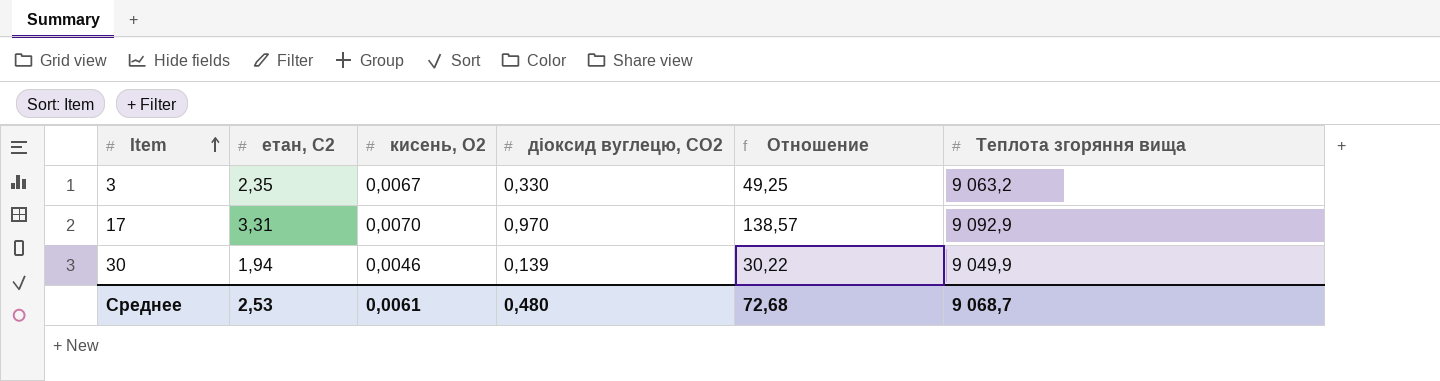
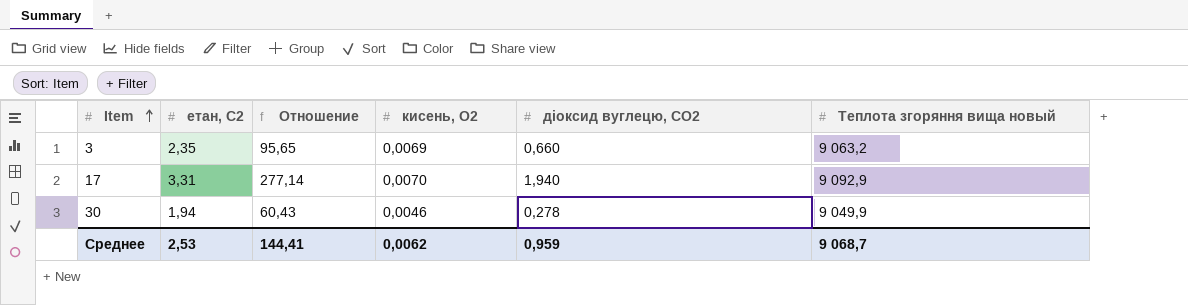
column Отношение | position: 5 -> 3
column name: Теплота згоряння вища -> Теплота згоряння вища новый
3 | Отношение: 49,25 -> 95,65
3 | кисень, О2: 0,0067 -> 0,0069
3 | діоксид вуглецю, CО2: 0,330 -> 0,660
17 | Отношение: 138,57 -> 277,14
17 | діоксид вуглецю, CО2: 0,970 -> 1,940
30 | Отношение: 30,22 -> 60,43
30 | діоксид вуглецю, CО2: 0,139 -> 0,278
Среднее | Отношение: 72,68 -> 144,41
Среднее | кисень, О2: 0,0061 -> 0,0062
Среднее | діоксид вуглецю, CО2: 0,480 -> 0,959

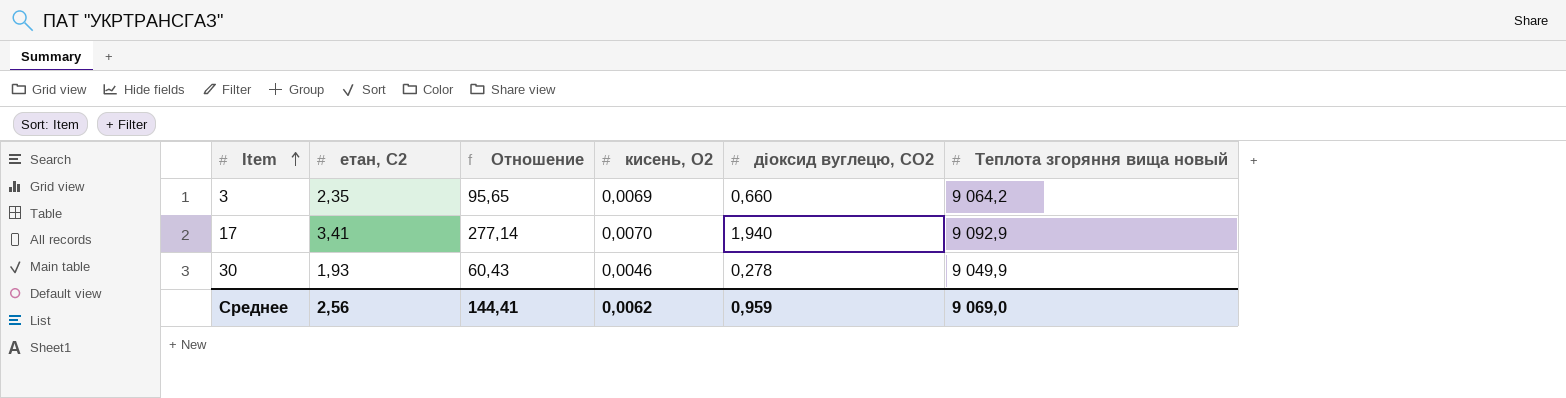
3 | Теплота згоряння вища новый: 9 063,2 -> 9 064,2
17 | етан, С2: 3,31 -> 3,41
30 | етан, С2: 1,94 -> 1,93
Среднее | етан, С2: 2,53 -> 2,56
Среднее | Теплота згоряння вища новый: 9 068,7 -> 9 069,0

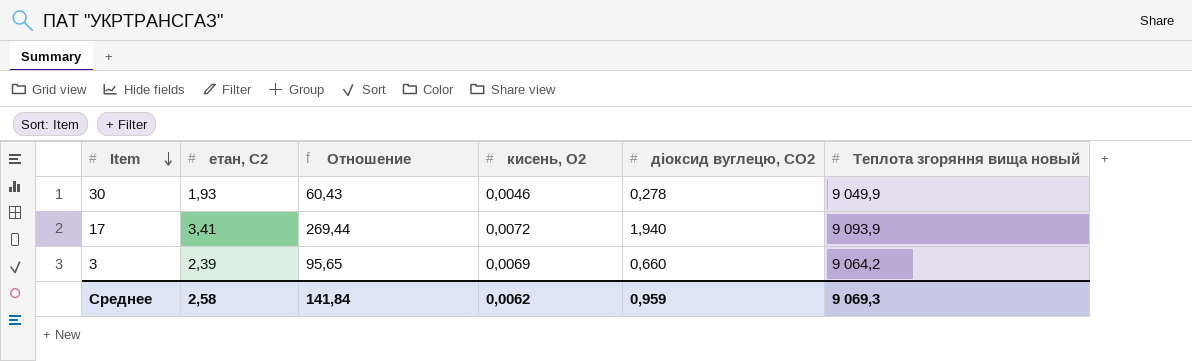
row order: Item ascending -> Item descending
17 | Отношение: 277,14 -> 269,44
17 | кисень, О2: 0,0070 -> 0,0072
17 | Теплота згоряння вища новый: 9 092,9 -> 9 093,9
3 | етан, С2: 2,35 -> 2,39
Среднее | етан, С2: 2,56 -> 2,58
Среднее | Отношение: 144,41 -> 141,84
Среднее | Теплота згоряння вища новый: 9 069,0 -> 9 069,3

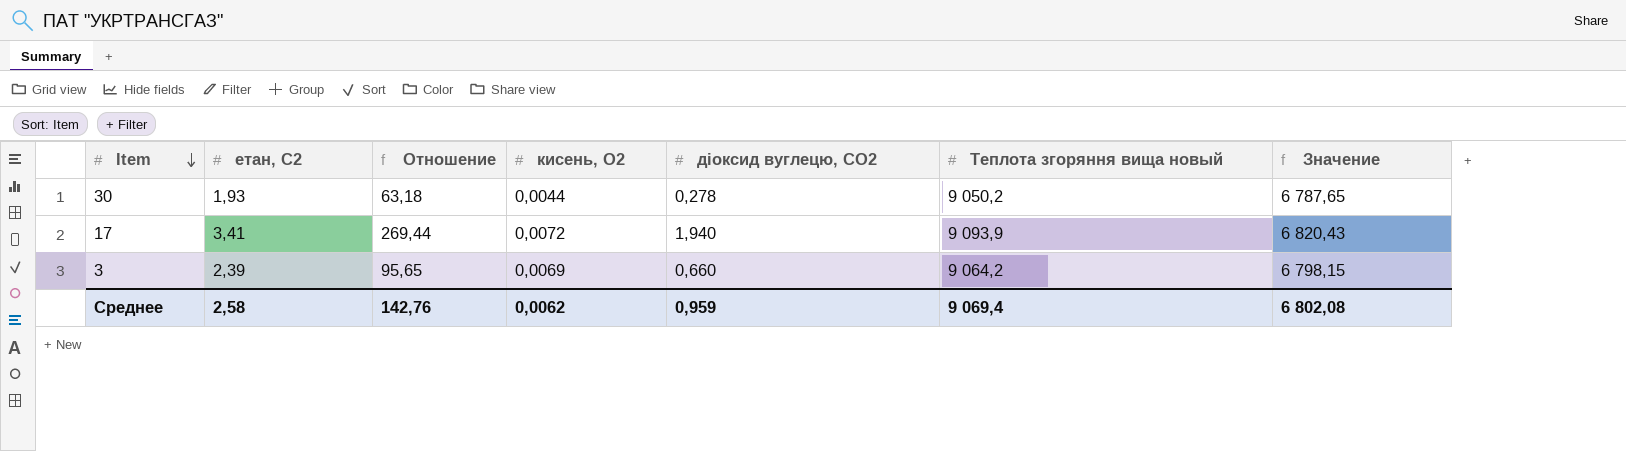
column Значение | formula: none -> [Теплота згоряння вища новый] * 0,75
30 | Отношение: 60,43 -> 63,18
30 | кисень, О2: 0,0046 -> 0,0044
30 | Теплота згоряння вища новый: 9 049,9 -> 9 050,2
Среднее | Отношение: 141,84 -> 142,76
Среднее | Теплота згоряння вища новый: 9 069,3 -> 9 069,4

